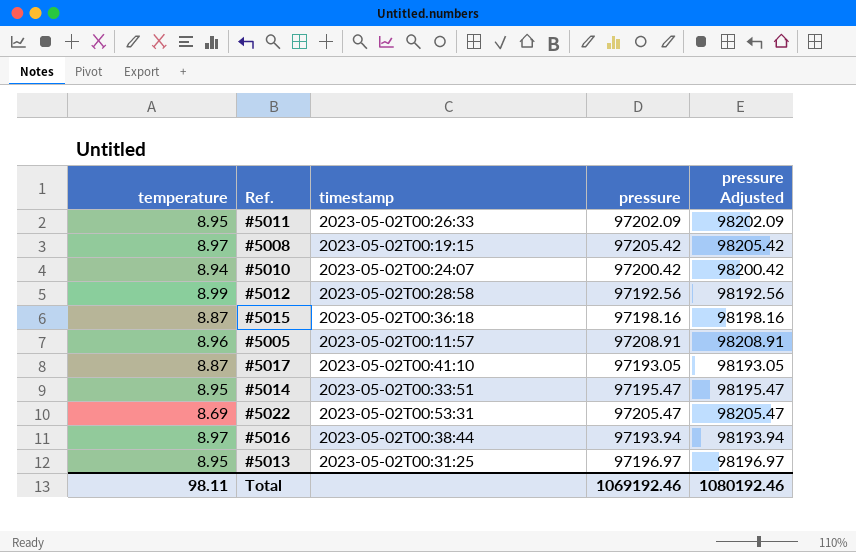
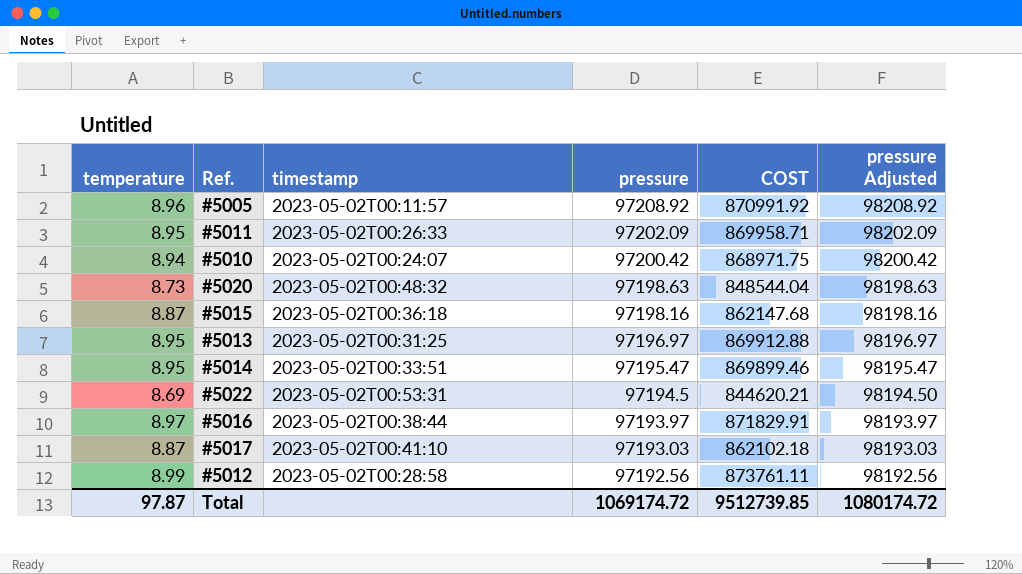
row order: none -> pressure descending
column COST | formula: none -> [temperature] * [pressure]
row #5008: 8.97 | 2023-05-02T00:19:15 | 97205.42 | 98205.42 -> none
#5005 | pressure: 97208.91 -> 97208.92
#5005 | pressure Adjusted: 98208.91 -> 98208.92
row #5020: none -> 8.73 | 2023-05-02T00:48:32 | 97198.63 | 848544.04 | 98198.63
#5022 | pressure: 97205.47 -> 97194.5
#5022 | pressure Adjusted: 98205.47 -> 98194.50
#5016 | pressure: 97193.94 -> 97193.97
#5016 | pressure Adjusted: 98193.94 -> 98193.97
#5017 | pressure: 97193.05 -> 97193.03
#5017 | pressure Adjusted: 98193.05 -> 98193.03
Total | temperature: 98.11 -> 97.87
Total | pressure: 1069192.46 -> 1069174.72
Total | pressure Adjusted: 1080192.46 -> 1080174.72

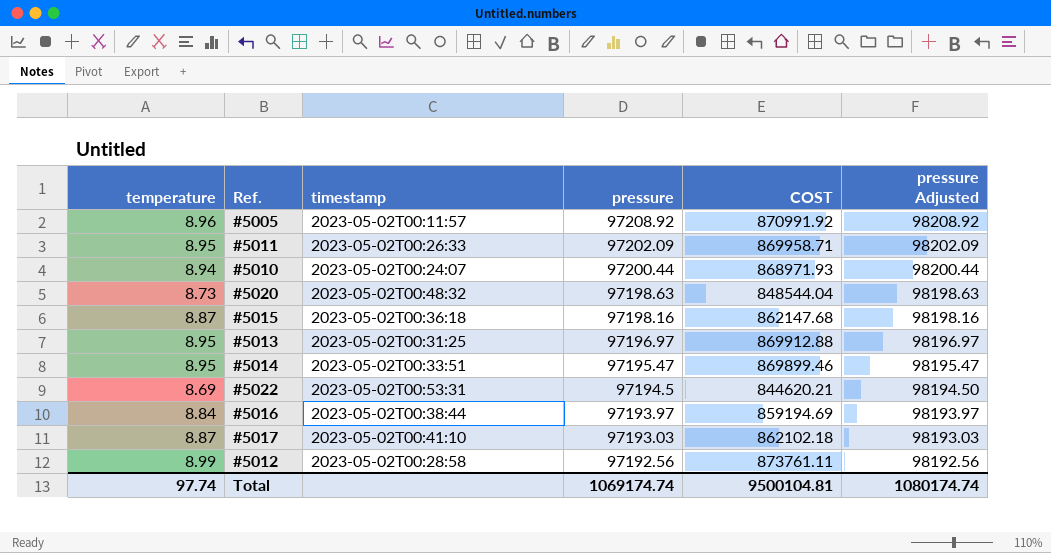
#5010 | pressure: 97200.42 -> 97200.44
#5010 | COST: 868971.75 -> 868971.93
#5010 | pressure Adjusted: 98200.42 -> 98200.44
#5016 | temperature: 8.97 -> 8.84
#5016 | COST: 871829.91 -> 859194.69
Total | temperature: 97.87 -> 97.74
Total | pressure: 1069174.72 -> 1069174.74
Total | COST: 9512739.85 -> 9500104.81
Total | pressure Adjusted: 1080174.72 -> 1080174.74

